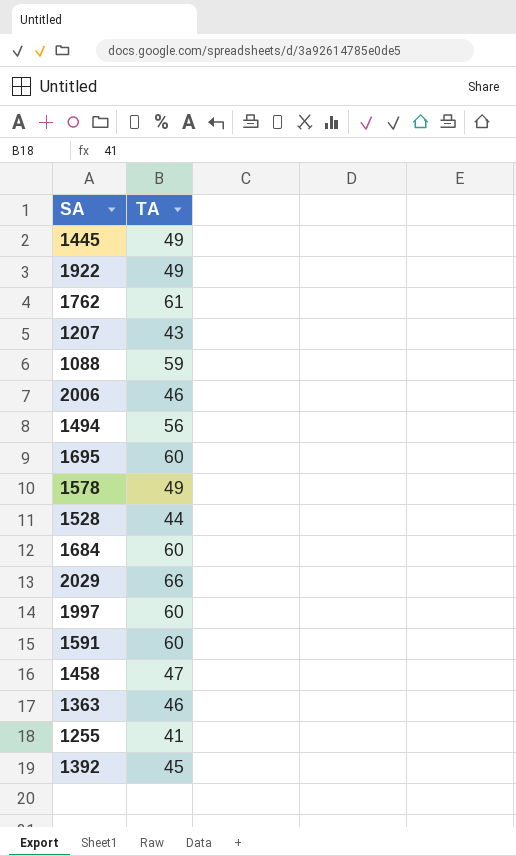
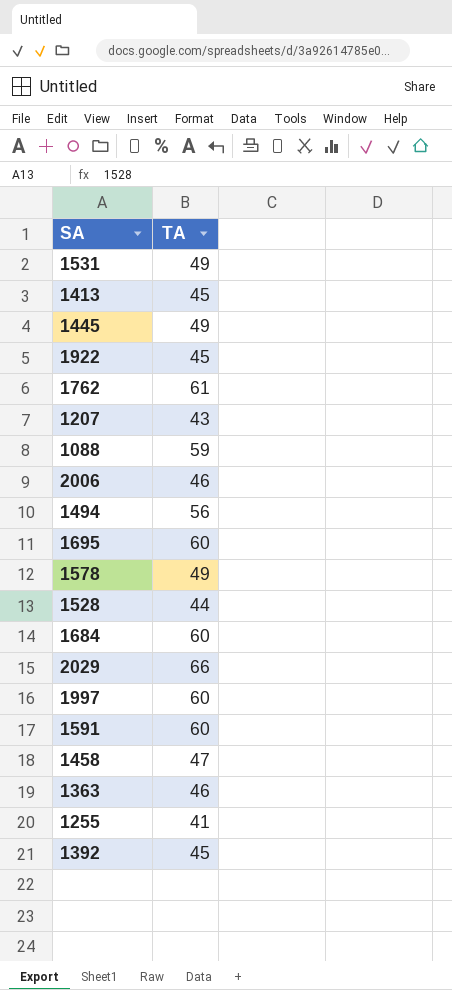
row 1531: none -> 49
row 1413: none -> 45
1922 | TA: 49 -> 45

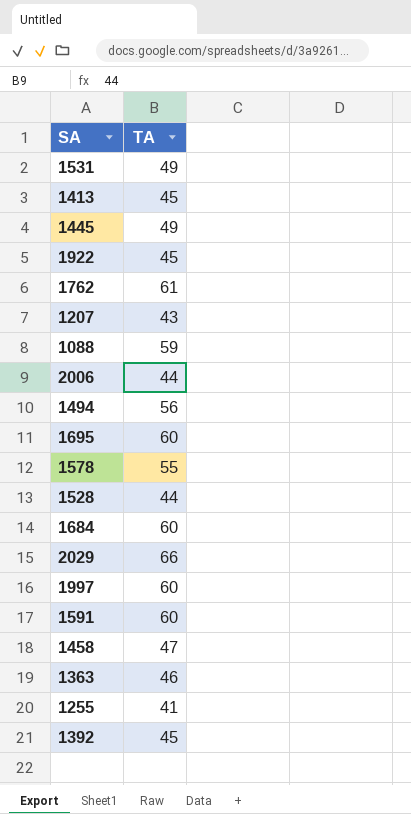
2006 | TA: 46 -> 44
1578 | TA: 49 -> 55

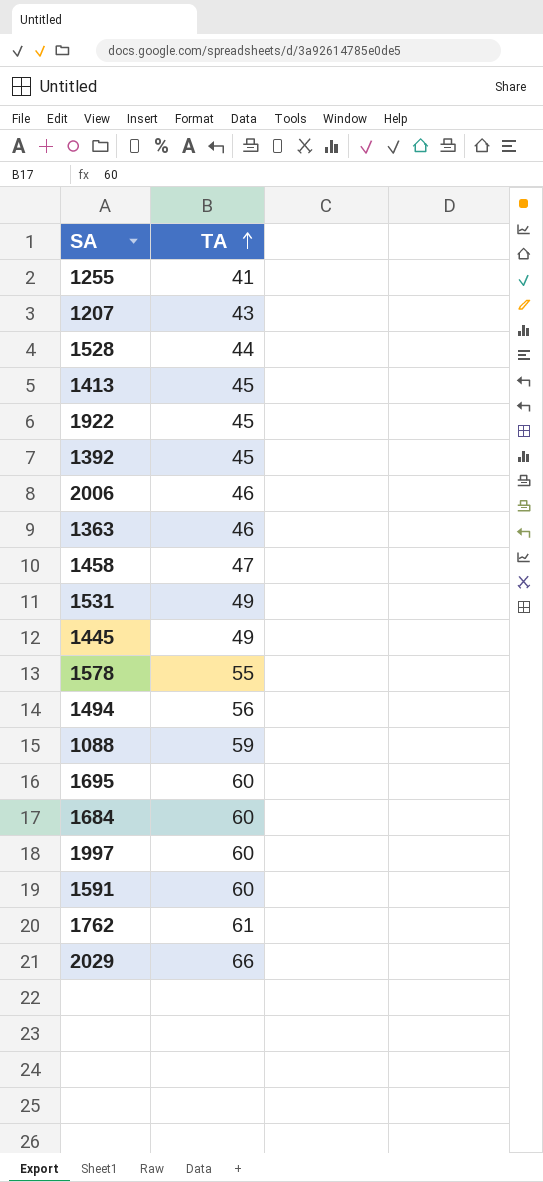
row order: none -> TA ascending
2006 | TA: 44 -> 46

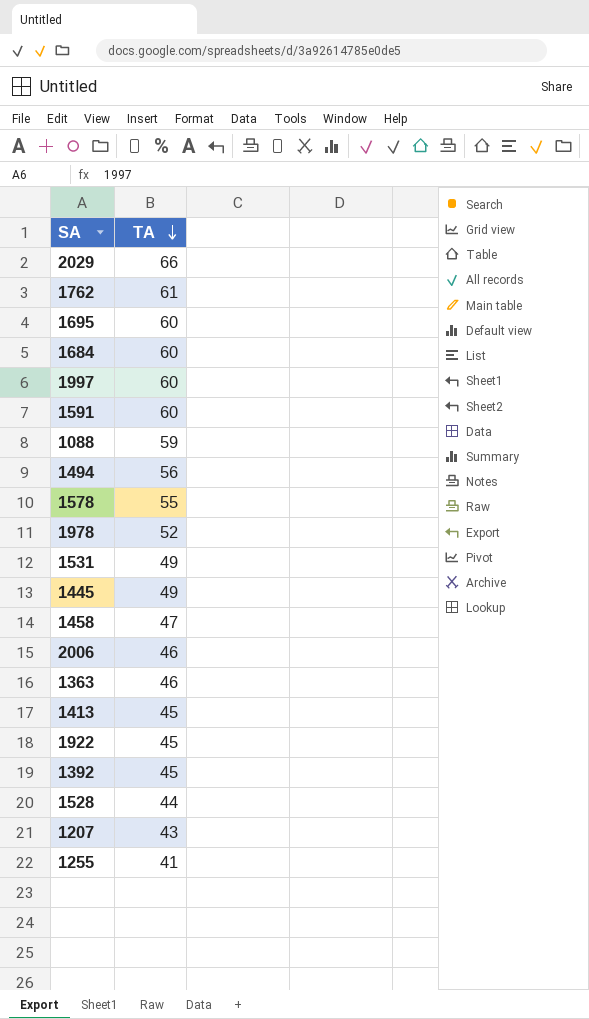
row order: TA ascending -> TA descending
row 1978: none -> 52

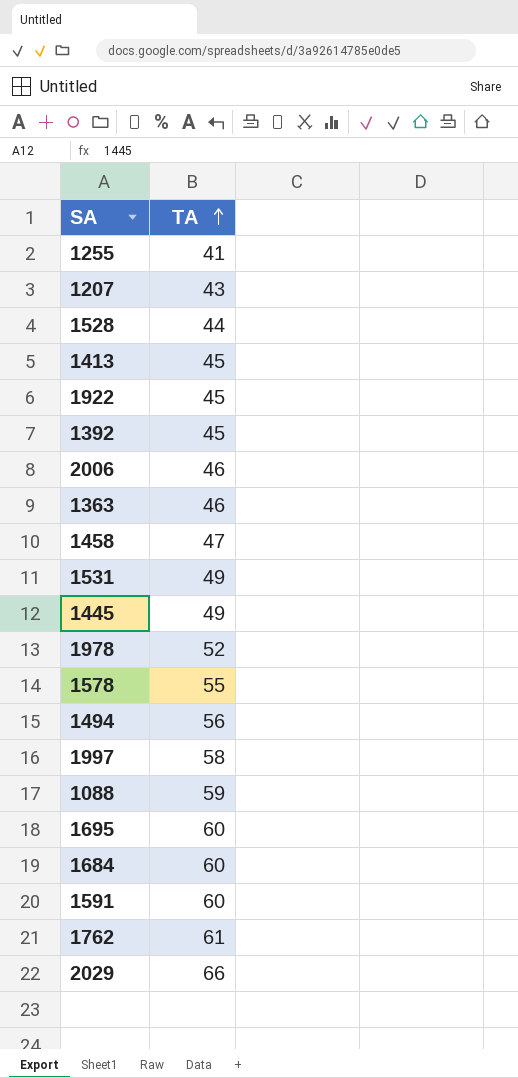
row order: TA descending -> TA ascending
1997 | TA: 60 -> 58

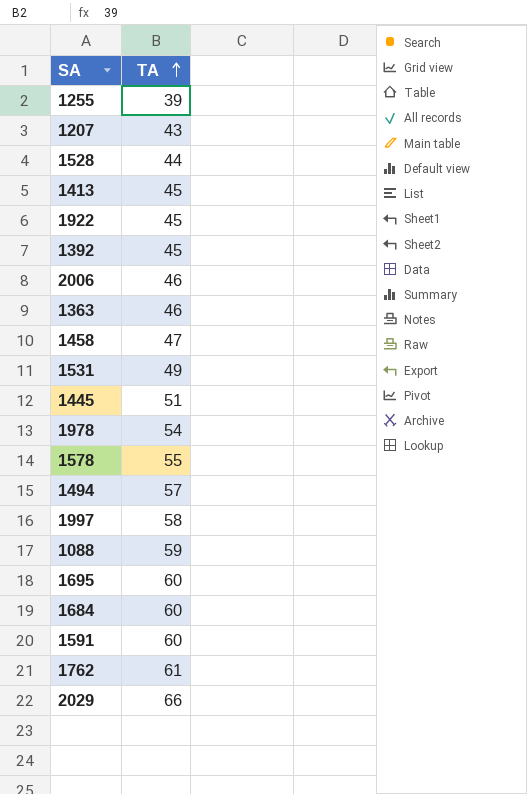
1255 | TA: 41 -> 39
1445 | TA: 49 -> 51
1978 | TA: 52 -> 54
1494 | TA: 56 -> 57

